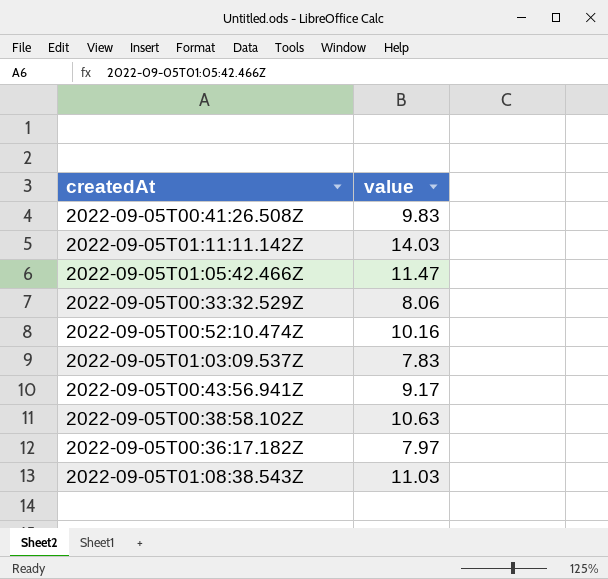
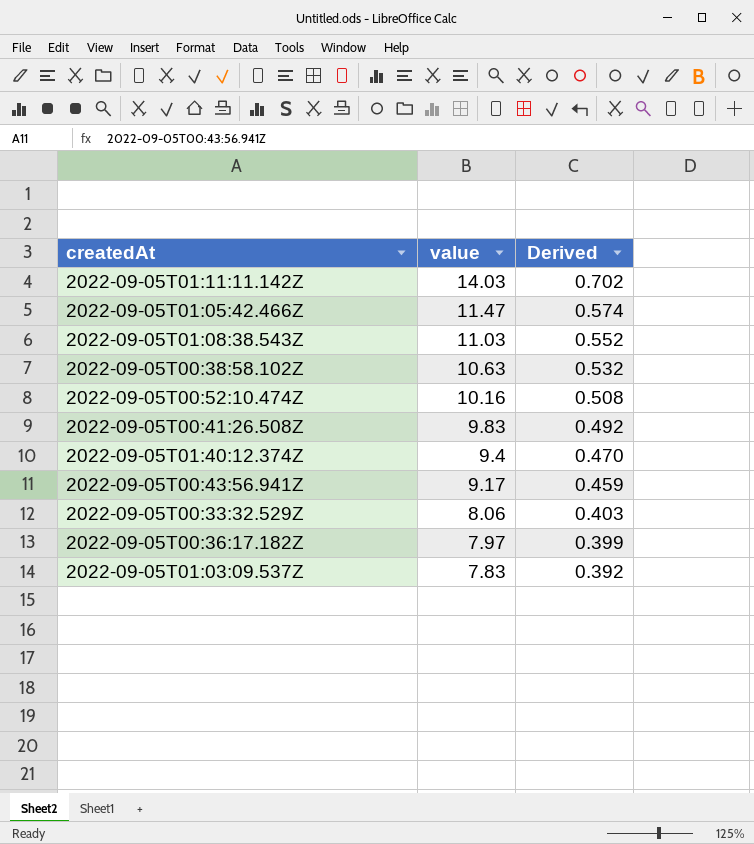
row order: none -> value descending
column Derived | formula: none -> [value] * 0.05
row 2022-09-05T01:40:12.374Z: none -> 9.4 | 0.470

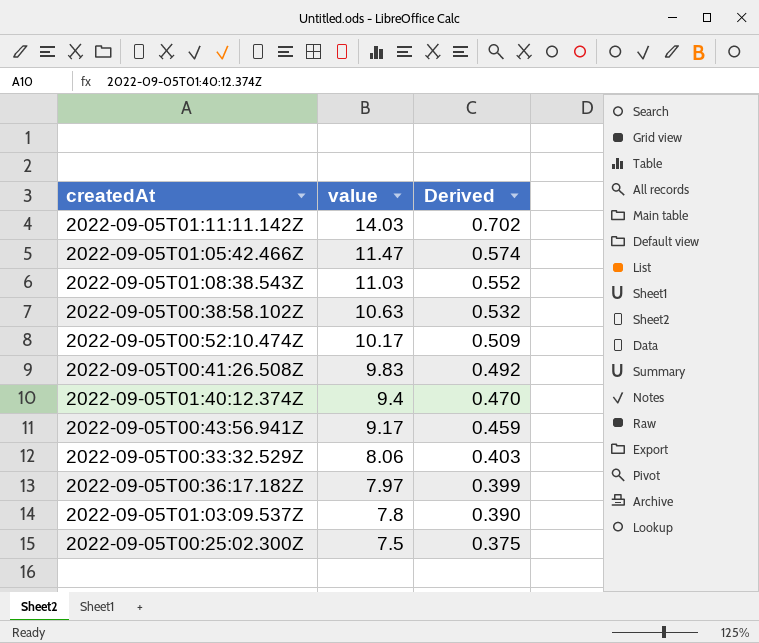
2022-09-05T00:52:10.474Z | value: 10.16 -> 10.17
2022-09-05T00:52:10.474Z | Derived: 0.508 -> 0.509
2022-09-05T01:03:09.537Z | value: 7.83 -> 7.8
2022-09-05T01:03:09.537Z | Derived: 0.392 -> 0.390
row 2022-09-05T00:25:02.300Z: none -> 7.5 | 0.375

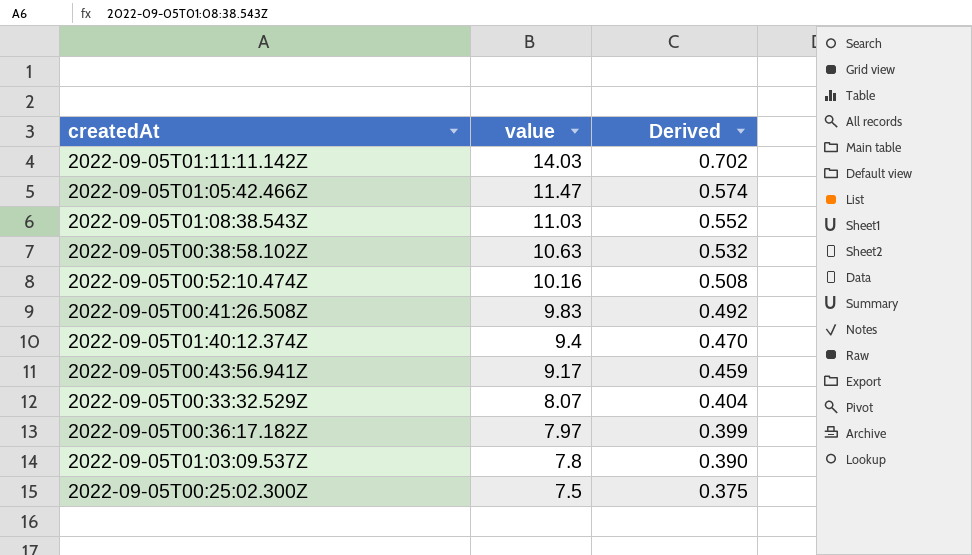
2022-09-05T00:52:10.474Z | value: 10.17 -> 10.16
2022-09-05T00:52:10.474Z | Derived: 0.509 -> 0.508
2022-09-05T00:33:32.529Z | value: 8.06 -> 8.07
2022-09-05T00:33:32.529Z | Derived: 0.403 -> 0.404

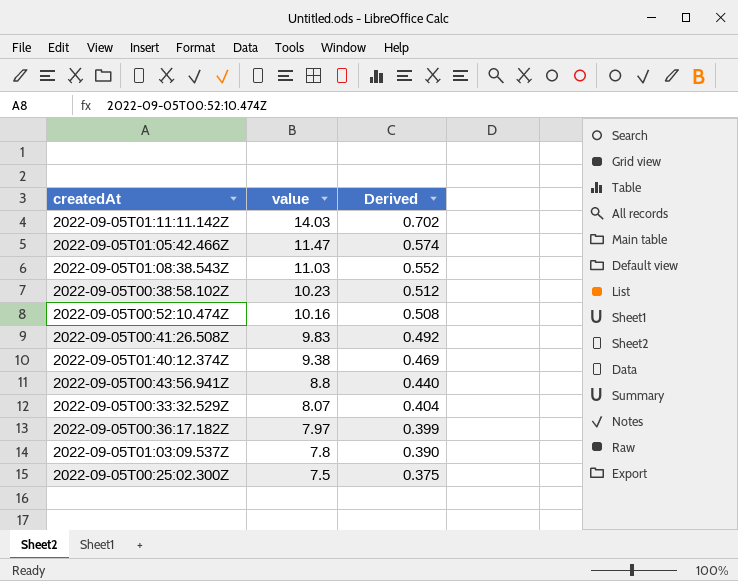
2022-09-05T00:38:58.102Z | value: 10.63 -> 10.23
2022-09-05T00:38:58.102Z | Derived: 0.532 -> 0.512
2022-09-05T01:40:12.374Z | value: 9.4 -> 9.38
2022-09-05T01:40:12.374Z | Derived: 0.470 -> 0.469
2022-09-05T00:43:56.941Z | value: 9.17 -> 8.8
2022-09-05T00:43:56.941Z | Derived: 0.459 -> 0.440

